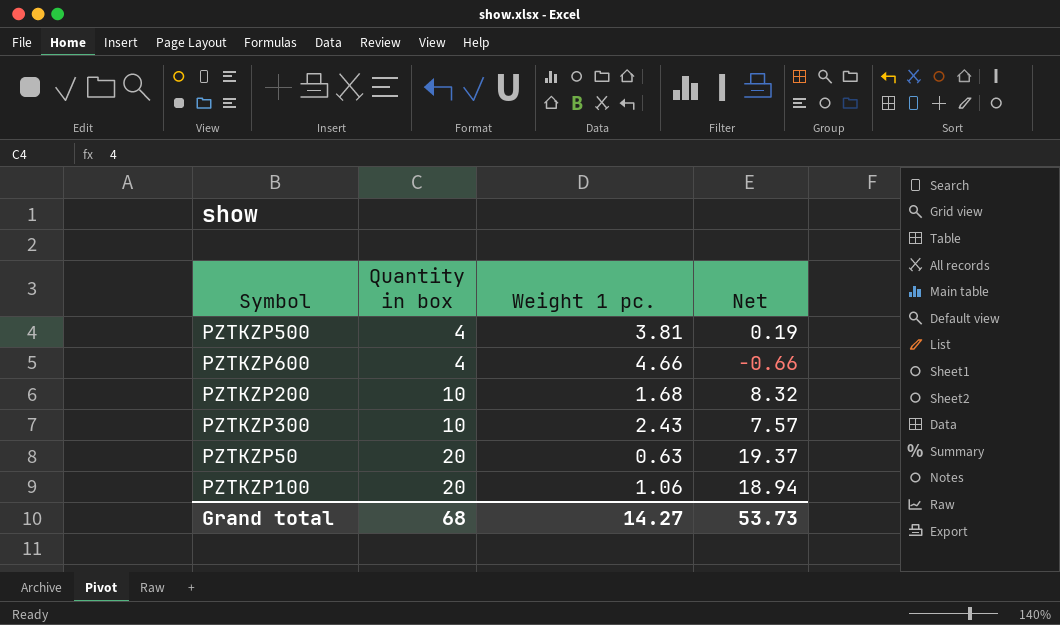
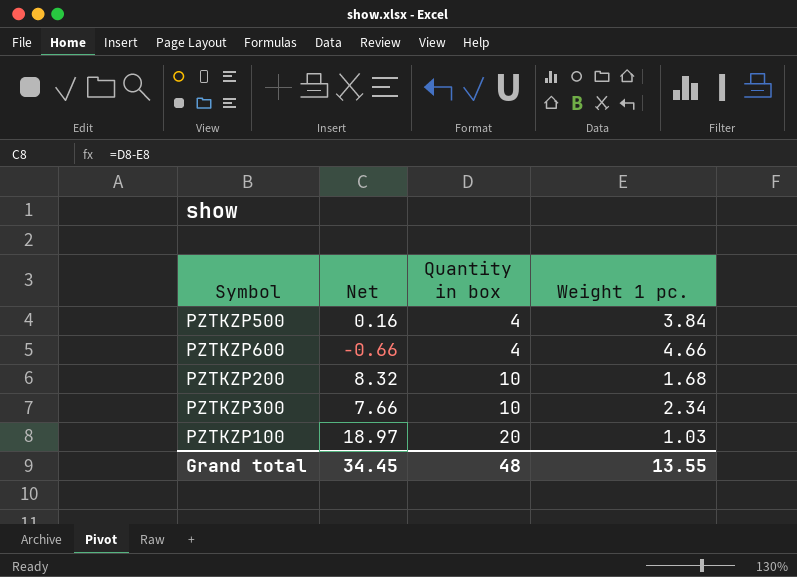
column Net | position: 4 -> 2
row PZTKZP50: 20 | 0.63 | 19.37 -> none
PZTKZP500 | Net: 0.19 -> 0.16
PZTKZP500 | Weight 1 pc.: 3.81 -> 3.84
PZTKZP300 | Net: 7.57 -> 7.66
PZTKZP300 | Weight 1 pc.: 2.43 -> 2.34
PZTKZP100 | Net: 18.94 -> 18.97
PZTKZP100 | Weight 1 pc.: 1.06 -> 1.03
Grand total | Net: 53.73 -> 34.45
Grand total | Quantity in box: 68 -> 48
Grand total | Weight 1 pc.: 14.27 -> 13.55

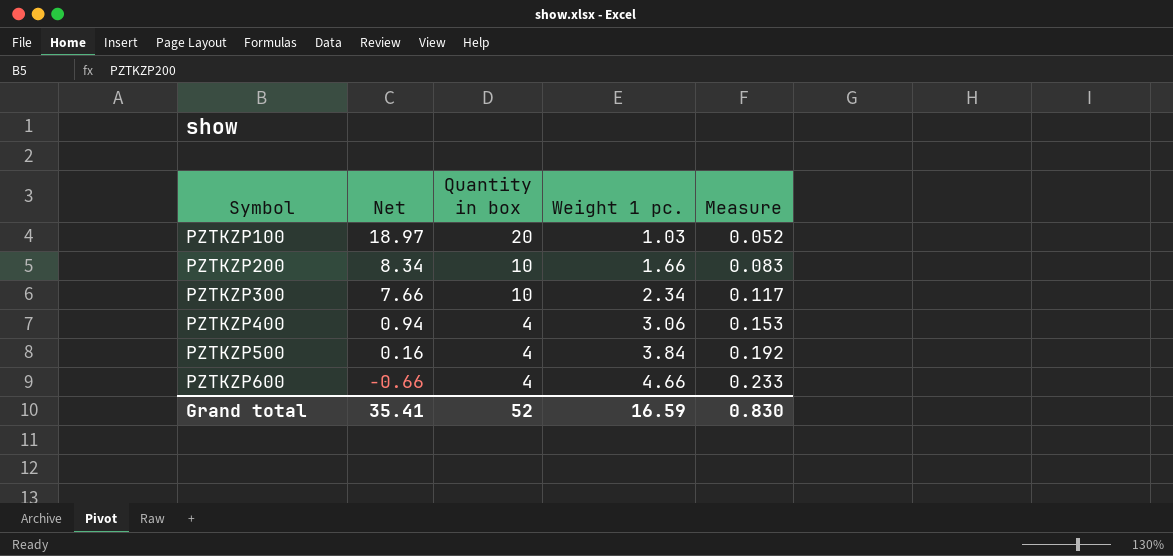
row order: Quantity in box ascending -> Symbol ascending
column Measure | formula: none -> [Weight 1 pc.] * 0.05
PZTKZP200 | Net: 8.32 -> 8.34
PZTKZP200 | Weight 1 pc.: 1.68 -> 1.66
row PZTKZP400: none -> 0.94 | 4 | 3.06 | 0.153
Grand total | Net: 34.45 -> 35.41
Grand total | Quantity in box: 48 -> 52
Grand total | Weight 1 pc.: 13.55 -> 16.59

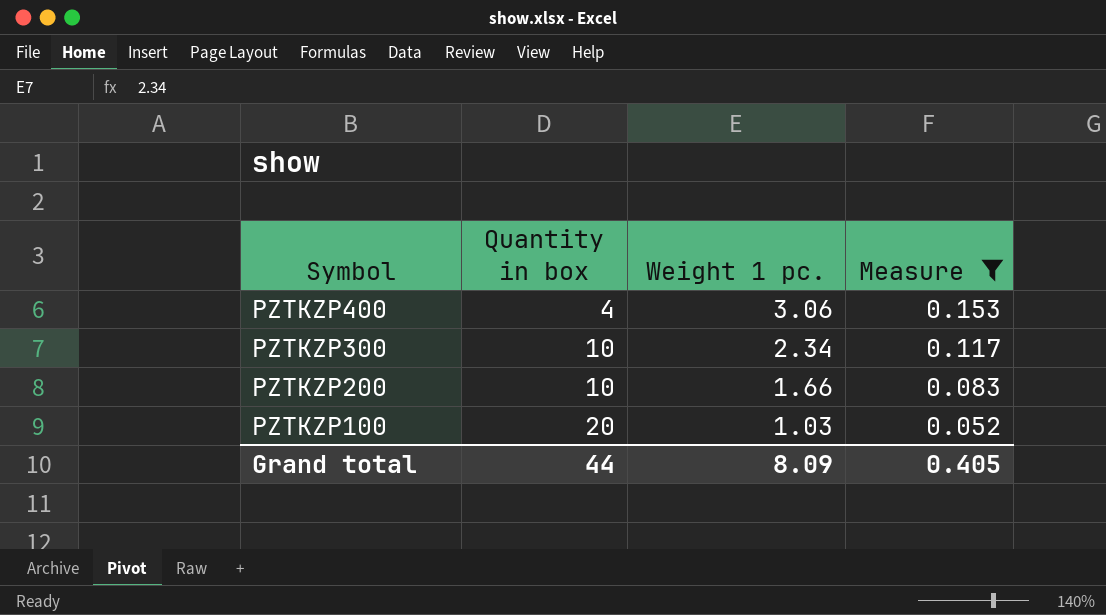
filter: none -> Measure <= 0.153
row order: Symbol ascending -> Symbol descending
column Net | formula: [Quantity in box] - [Weight 1 pc.] -> none
Grand total | Quantity in box: 52 -> 44
Grand total | Weight 1 pc.: 16.59 -> 8.09
Grand total | Measure: 0.830 -> 0.405

